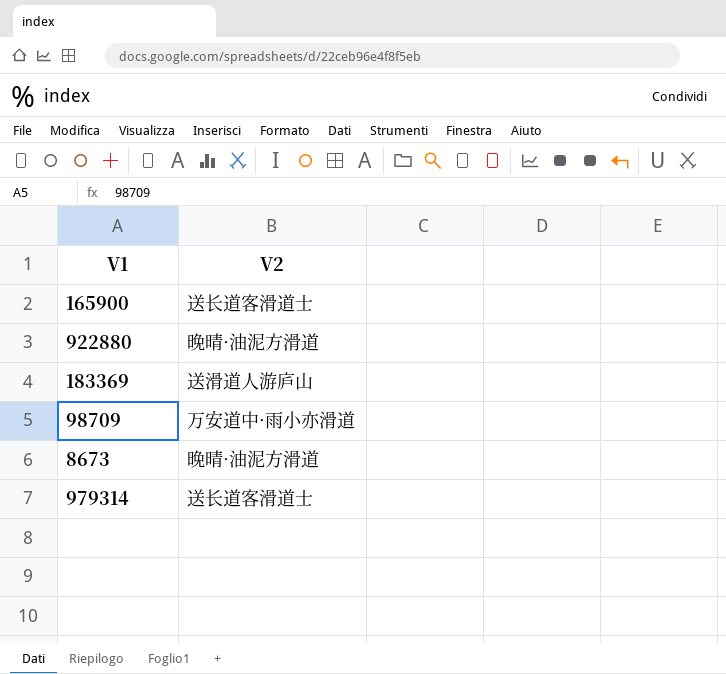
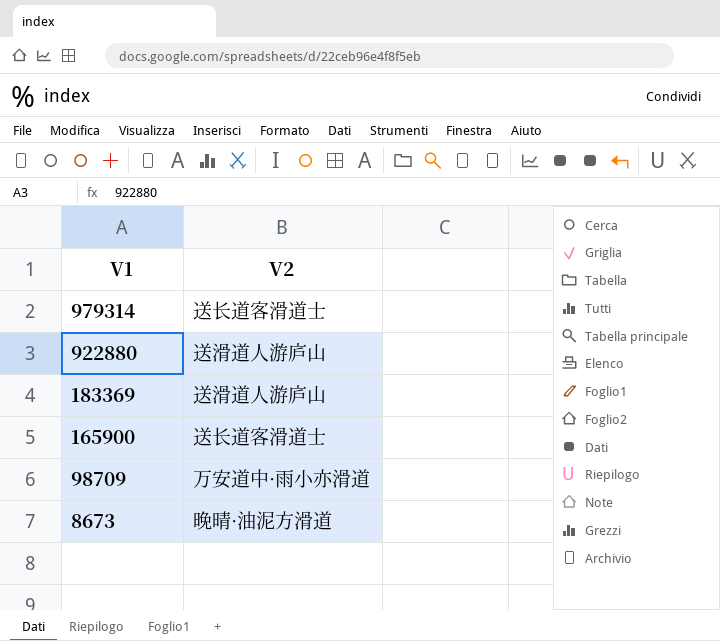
row order: none -> V1 descending
922880 | V2: 晚晴·油泥方滑道 -> 送滑道人游庐山

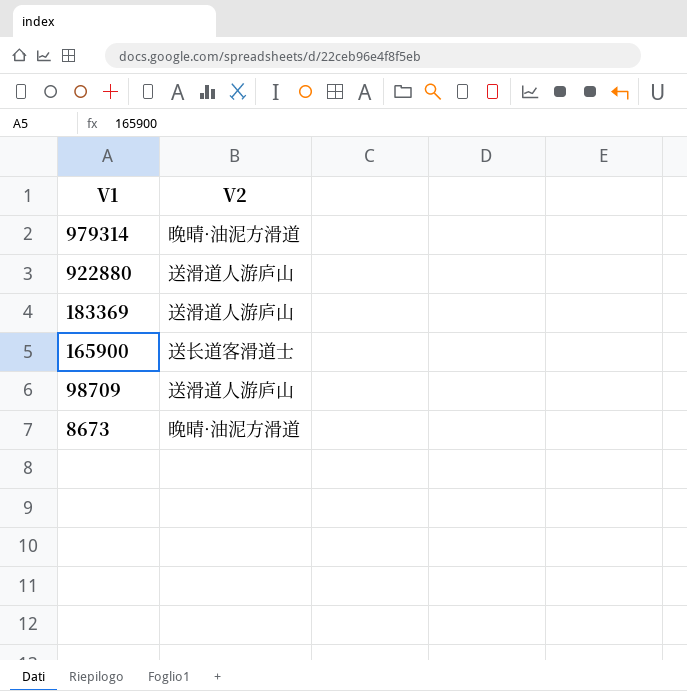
979314 | V2: 送长道客滑道士 -> 晚晴·油泥方滑道
98709 | V2: 万安道中·雨小亦滑道 -> 送滑道人游庐山

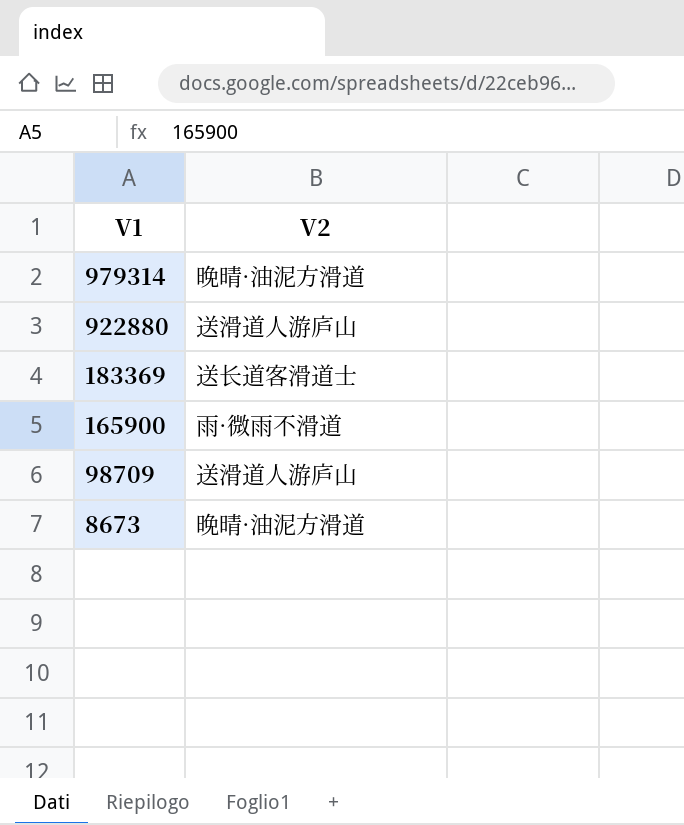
183369 | V2: 送滑道人游庐山 -> 送长道客滑道士
165900 | V2: 送长道客滑道士 -> 雨·微雨不滑道

